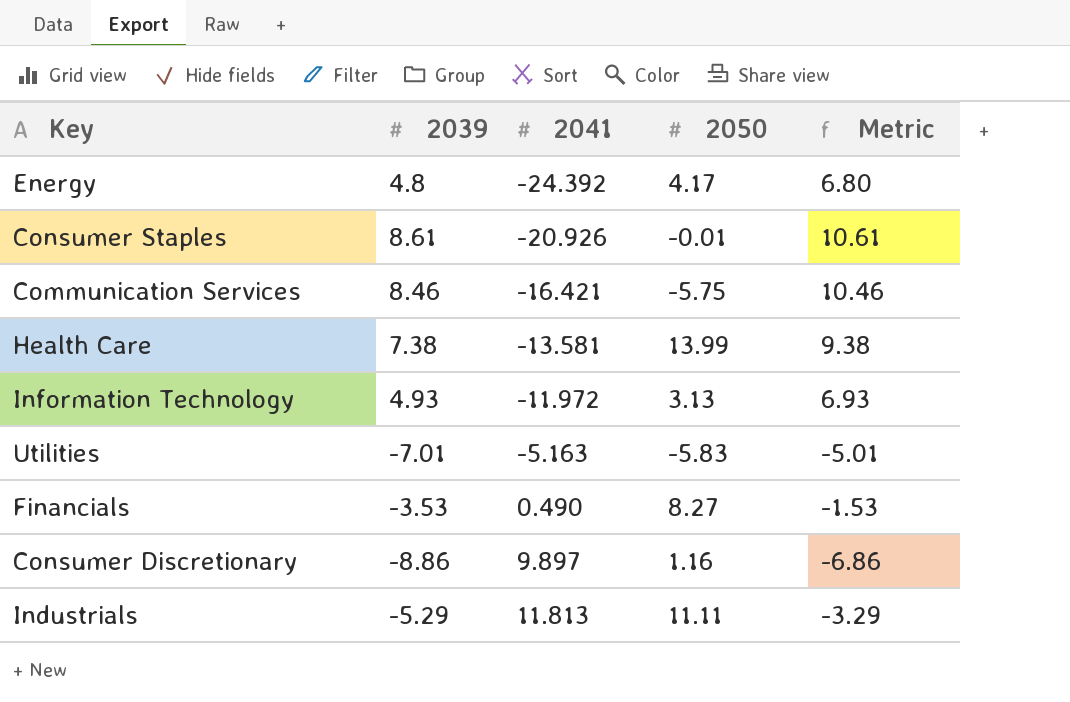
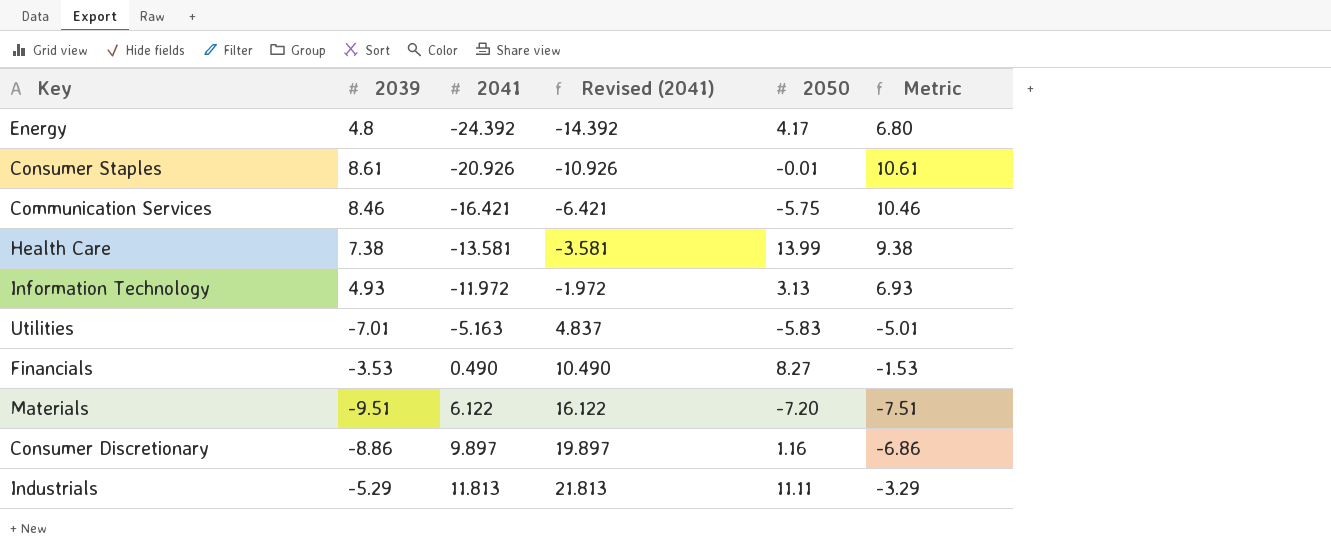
column Revised (2041) | formula: none -> [2041] + 10
row Materials: none -> -9.51 | 6.122 | 16.122 | -7.20 | -7.51

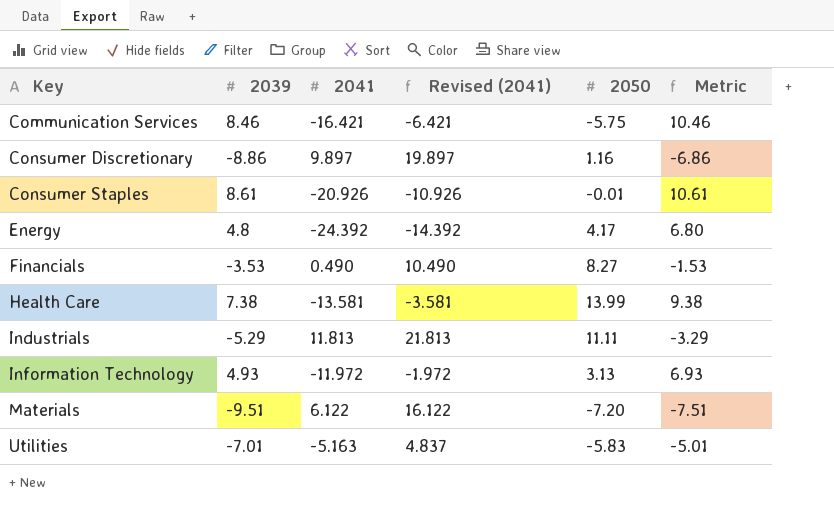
row order: 2041 ascending -> Key ascending

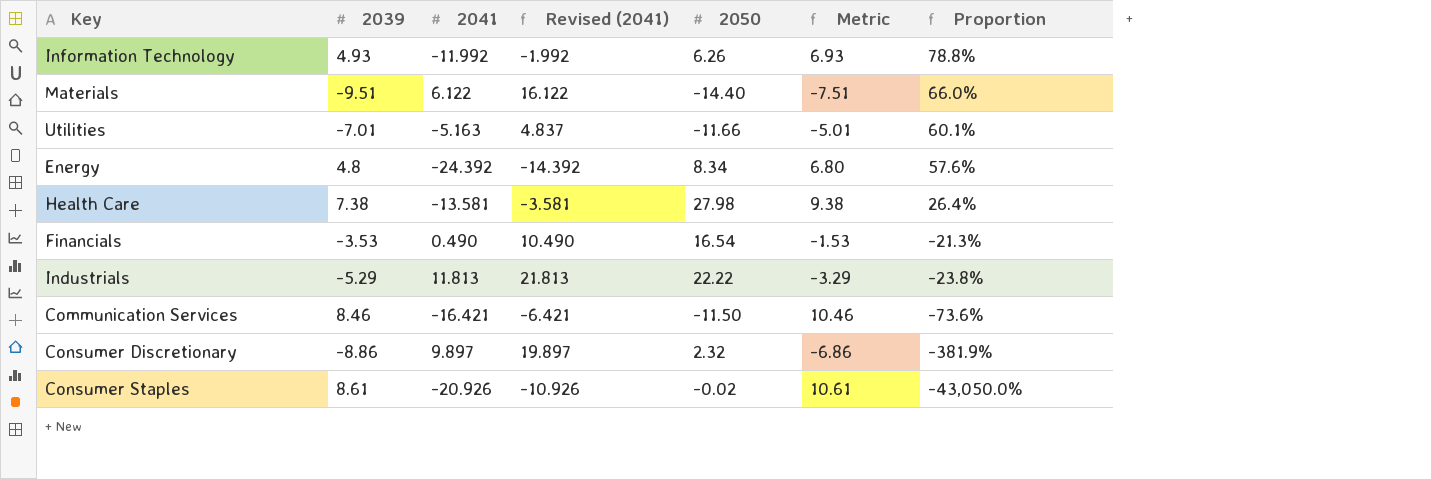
row order: Key ascending -> Proportion descending
column Proportion | formula: none -> [2039] / [2050]
Information Technology | 2041: -11.972 -> -11.992
Information Technology | Revised (2041): -1.972 -> -1.992
Information Technology | 2050: 3.13 -> 6.26
Materials | 2050: -7.20 -> -14.40
Utilities | 2050: -5.83 -> -11.66
Energy | 2050: 4.17 -> 8.34
Health Care | 2050: 13.99 -> 27.98
Financials | 2050: 8.27 -> 16.54
Industrials | 2050: 11.11 -> 22.22
Communication Services | 2050: -5.75 -> -11.50
Consumer Discretionary | 2050: 1.16 -> 2.32
Consumer Staples | 2050: -0.01 -> -0.02

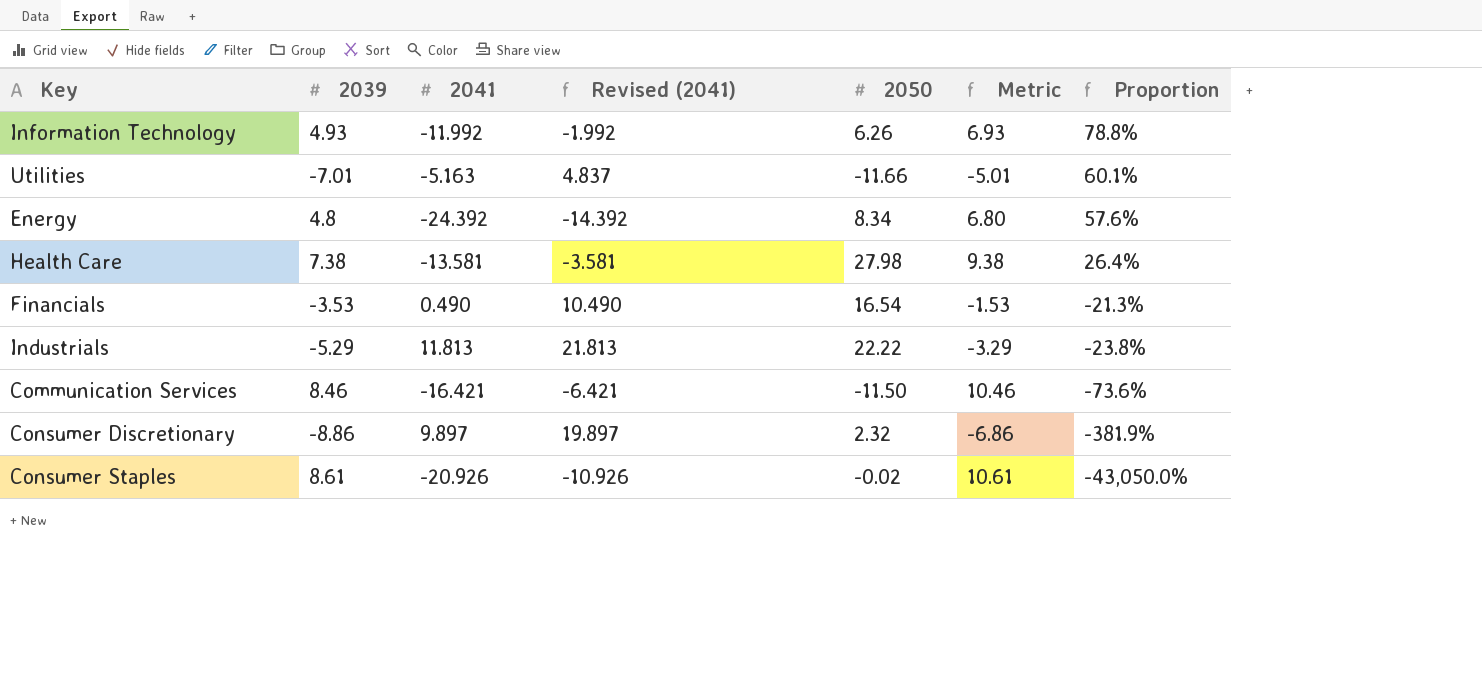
row Materials: -9.51 | 6.122 | 16.122 | -14.40 | -7.51 | 66.0% -> none

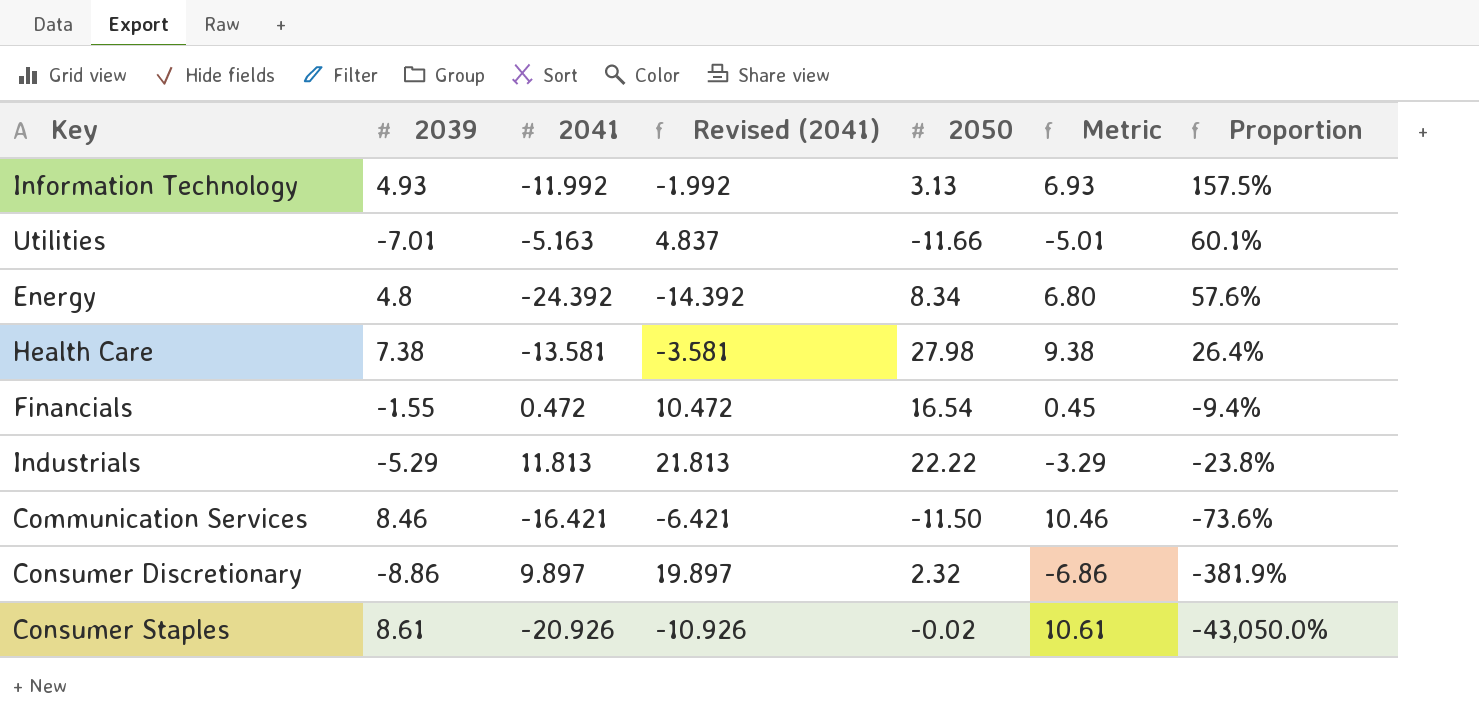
Information Technology | 2050: 6.26 -> 3.13
Information Technology | Proportion: 78.8% -> 157.5%
Financials | 2039: -3.53 -> -1.55
Financials | 2041: 0.490 -> 0.472
Financials | Revised (2041): 10.490 -> 10.472
Financials | Metric: -1.53 -> 0.45
Financials | Proportion: -21.3% -> -9.4%

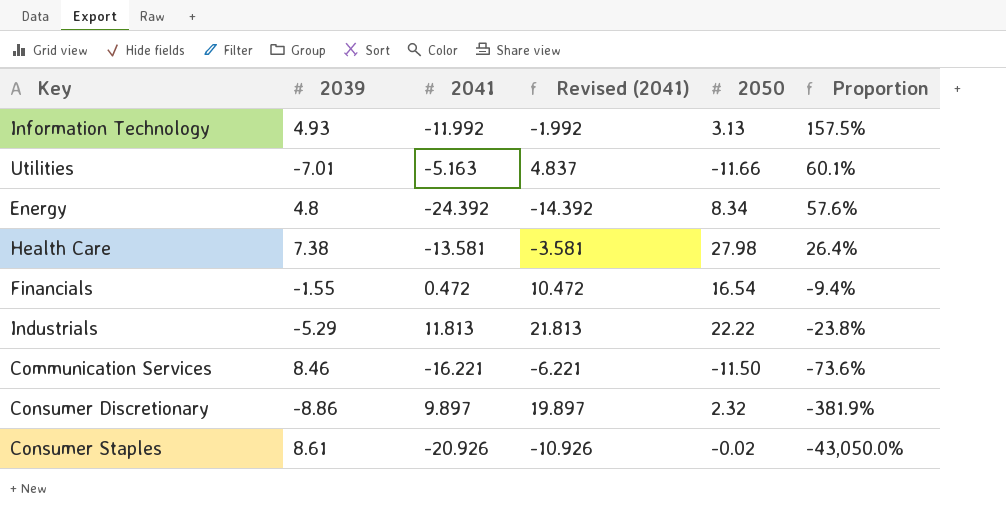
column Metric | formula: [2039] + 2 -> none
Communication Services | 2041: -16.421 -> -16.221
Communication Services | Revised (2041): -6.421 -> -6.221

